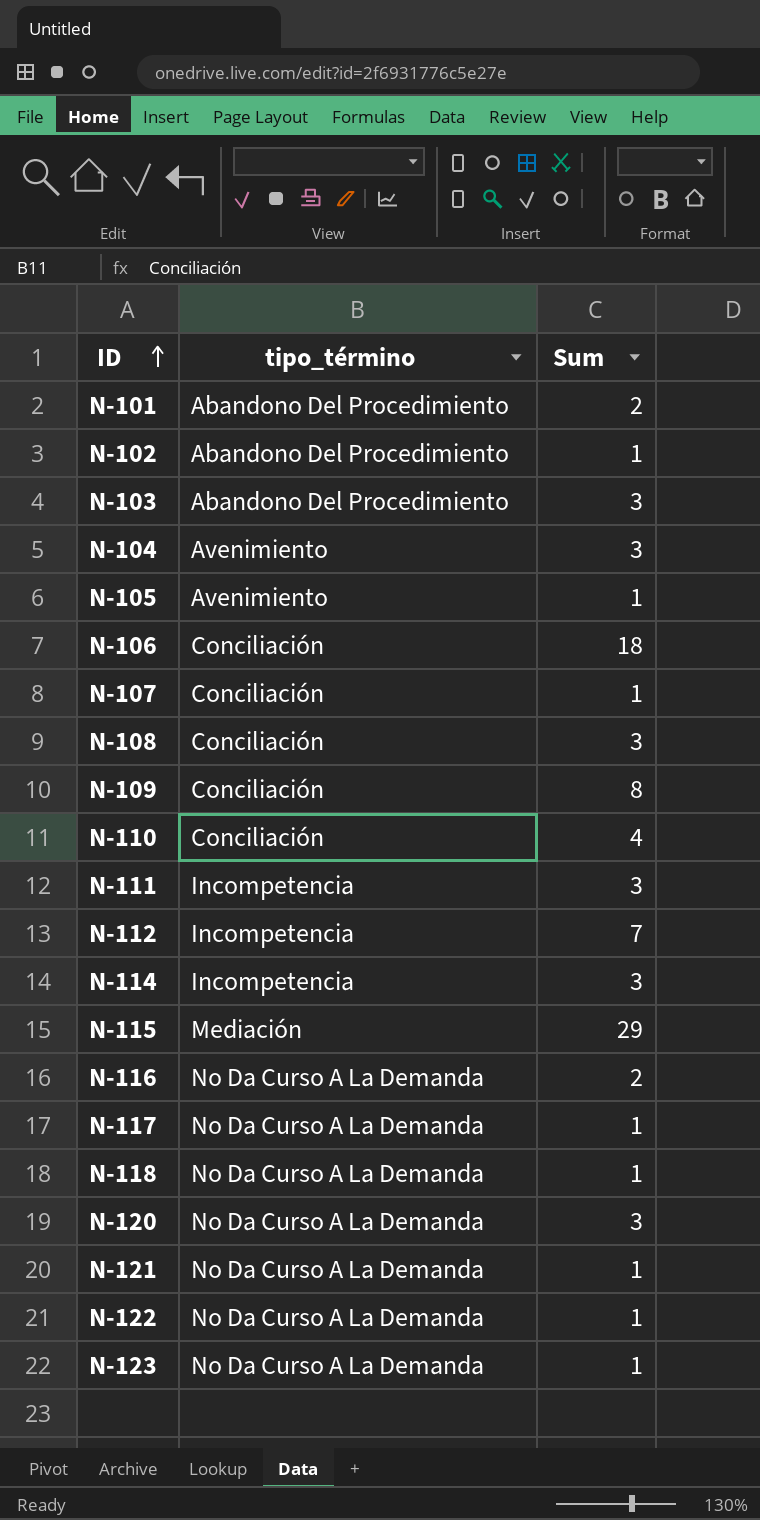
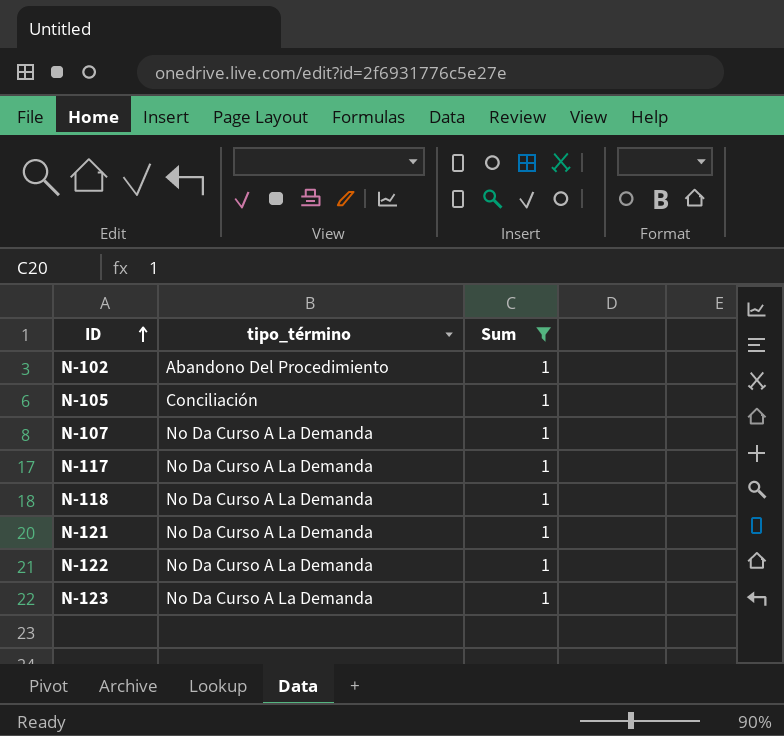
filter: none -> Sum = 1
N-105 | tipo_término: Avenimiento -> Conciliación
N-107 | tipo_término: Conciliación -> No Da Curso A La Demanda

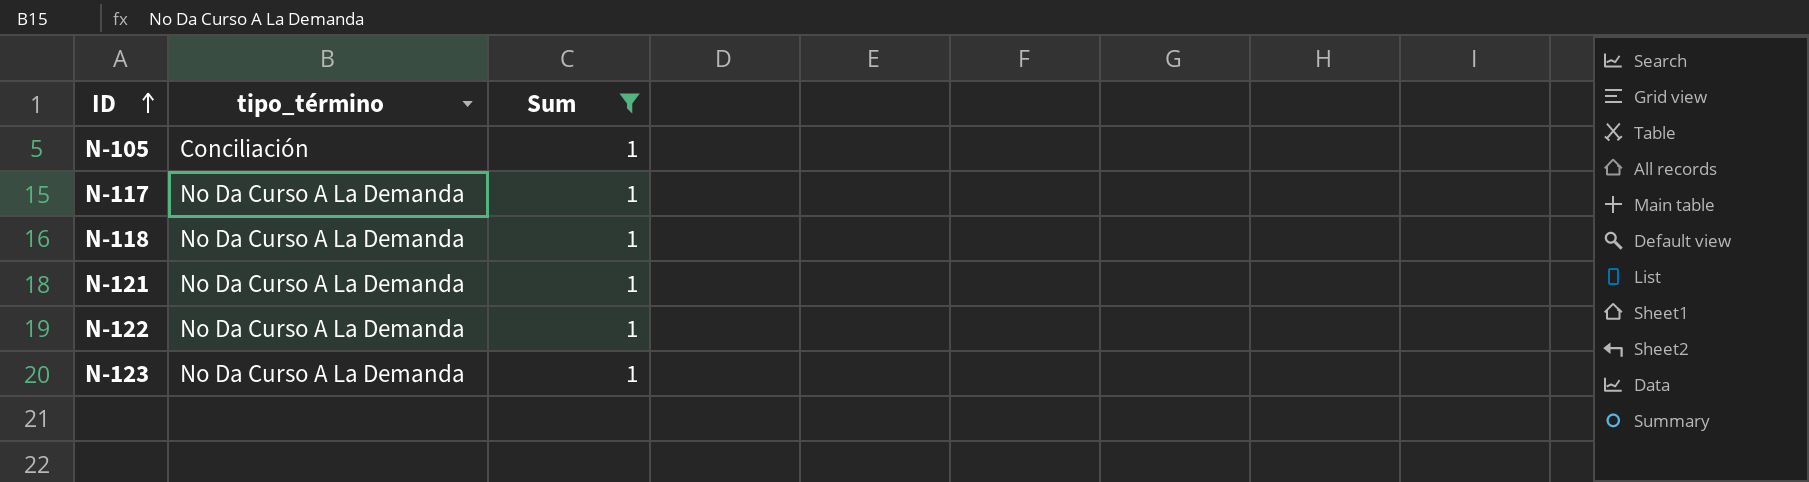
row N-102: Abandono Del Procedimiento | 1 -> none
row N-107: No Da Curso A La Demanda | 1 -> none

